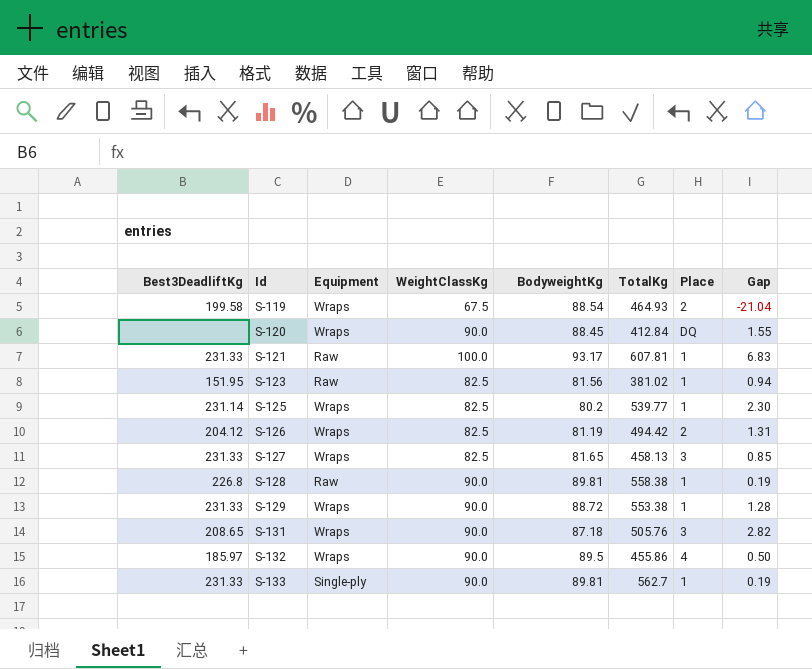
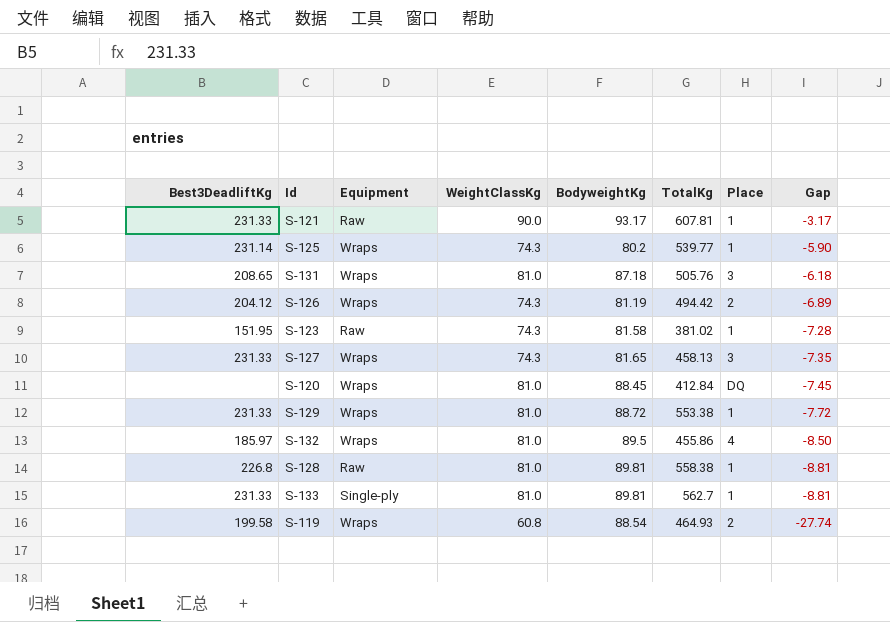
row order: Id ascending -> Gap descending
S-121 | WeightClassKg: 100.0 -> 90.0
S-121 | Gap: 6.83 -> -3.17
S-125 | WeightClassKg: 82.5 -> 74.3
S-125 | Gap: 2.30 -> -5.90
S-131 | WeightClassKg: 90.0 -> 81.0
S-131 | Gap: 2.82 -> -6.18
S-126 | WeightClassKg: 82.5 -> 74.3
S-126 | Gap: 1.31 -> -6.89
S-123 | WeightClassKg: 82.5 -> 74.3
S-123 | BodyweightKg: 81.56 -> 81.58
S-123 | Gap: 0.94 -> -7.28
S-127 | WeightClassKg: 82.5 -> 74.3
S-127 | Gap: 0.85 -> -7.35
S-120 | WeightClassKg: 90.0 -> 81.0
S-120 | Gap: 1.55 -> -7.45
S-129 | WeightClassKg: 90.0 -> 81.0
S-129 | Gap: 1.28 -> -7.72
S-132 | WeightClassKg: 90.0 -> 81.0
S-132 | Gap: 0.50 -> -8.50
S-128 | WeightClassKg: 90.0 -> 81.0
S-128 | Gap: 0.19 -> -8.81
S-133 | WeightClassKg: 90.0 -> 81.0
S-133 | Gap: 0.19 -> -8.81
S-119 | WeightClassKg: 67.5 -> 60.8
S-119 | Gap: -21.04 -> -27.74

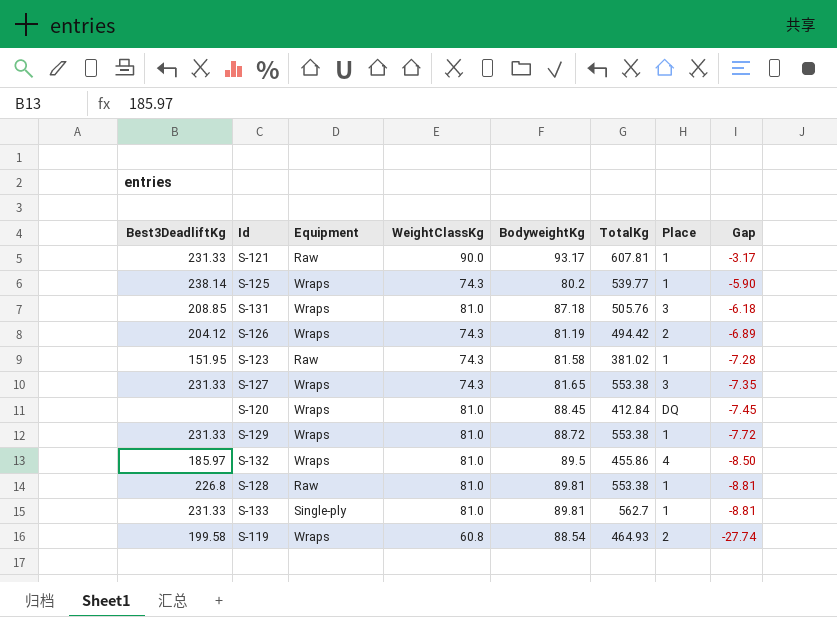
S-125 | Best3DeadliftKg: 231.14 -> 238.14
S-131 | Best3DeadliftKg: 208.65 -> 208.85
S-127 | TotalKg: 458.13 -> 553.38
S-128 | TotalKg: 558.38 -> 553.38

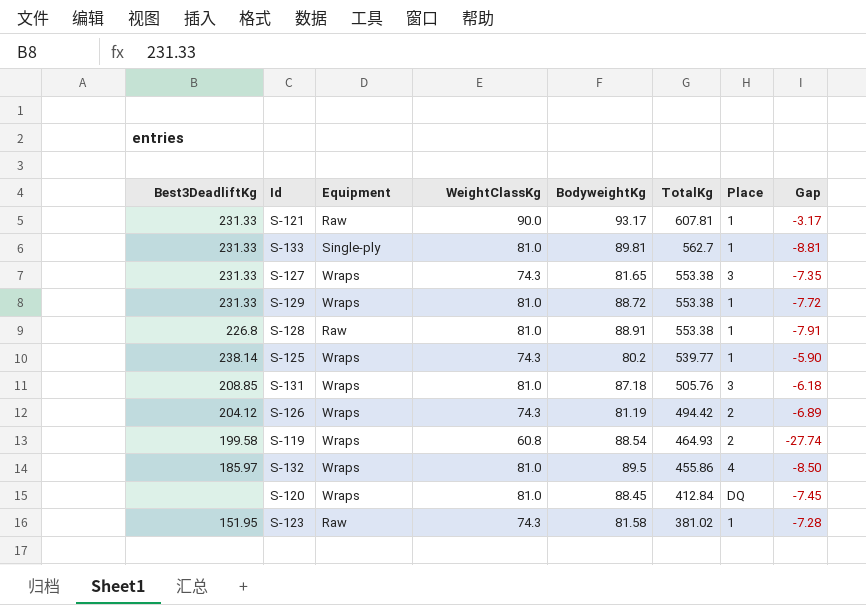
row order: Gap descending -> TotalKg descending
S-128 | BodyweightKg: 89.81 -> 88.91
S-128 | Gap: -8.81 -> -7.91

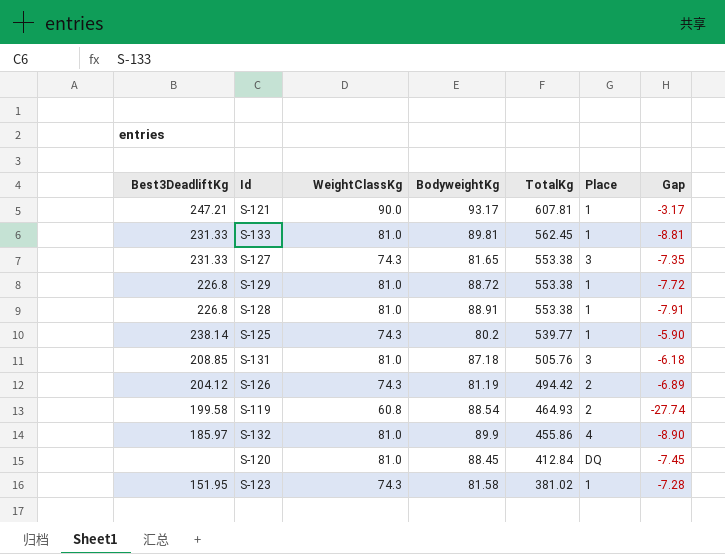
column Equipment | position: 3 -> none
S-121 | Best3DeadliftKg: 231.33 -> 247.21
S-133 | TotalKg: 562.7 -> 562.45
S-129 | Best3DeadliftKg: 231.33 -> 226.8
S-132 | BodyweightKg: 89.5 -> 89.9
S-132 | Gap: -8.50 -> -8.90

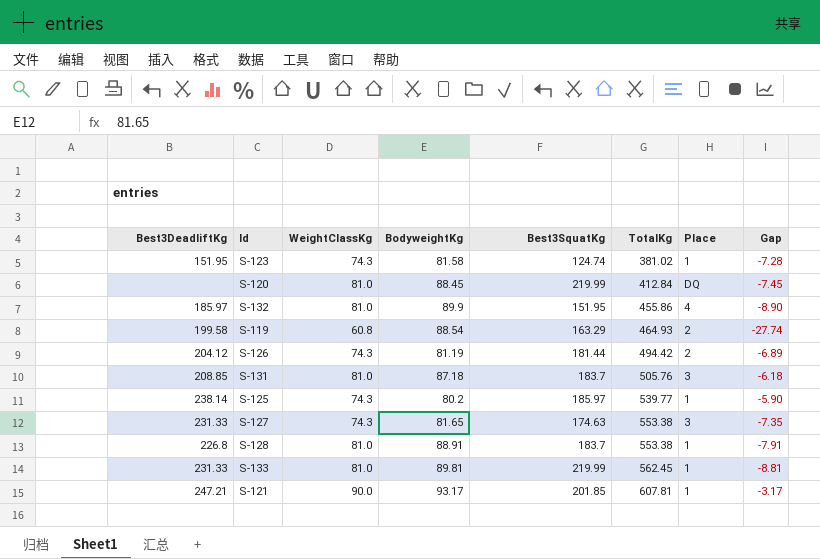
row order: TotalKg descending -> TotalKg ascending
column Best3SquatKg | position: none -> 5
row S-129: 226.8 | 81.0 | 88.72 | 553.38 | 1 | -7.72 -> none

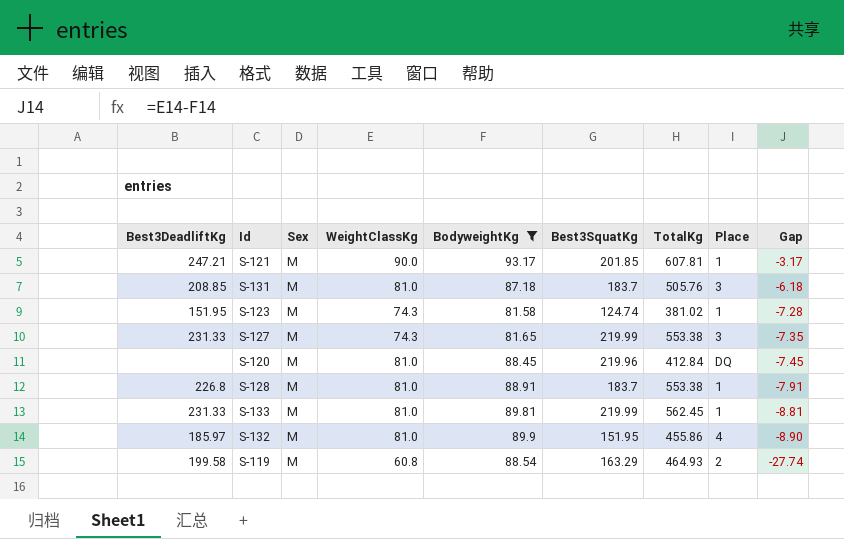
filter: none -> BodyweightKg >= 81.58
row order: TotalKg ascending -> Gap descending
column Sex | position: none -> 3
S-127 | Best3SquatKg: 174.63 -> 219.99
S-120 | Best3SquatKg: 219.99 -> 219.96

